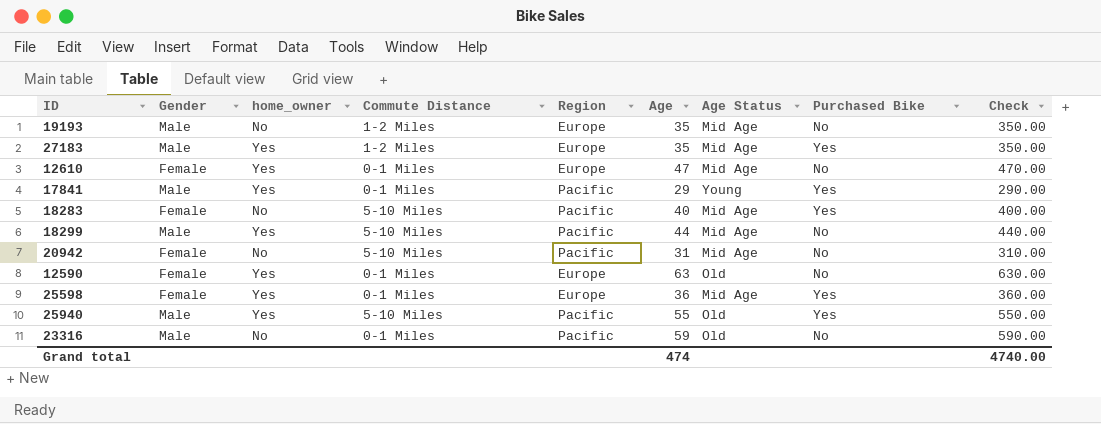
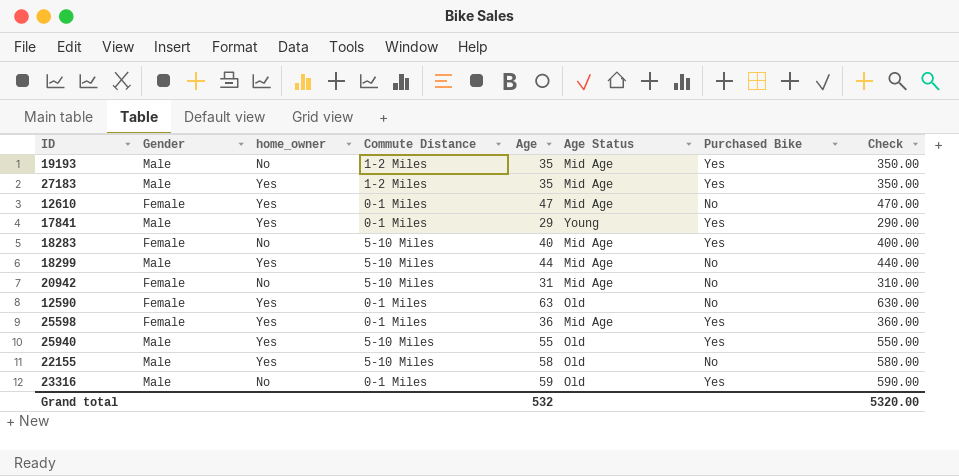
column Region | position: 5 -> none
19193 | Purchased Bike: No -> Yes
row 22155: none -> Male | Yes | 5-10 Miles | 58 | Old | No | 580.00
23316 | Purchased Bike: No -> Yes
Grand total | Age: 474 -> 532
Grand total | Check: 4740.00 -> 5320.00

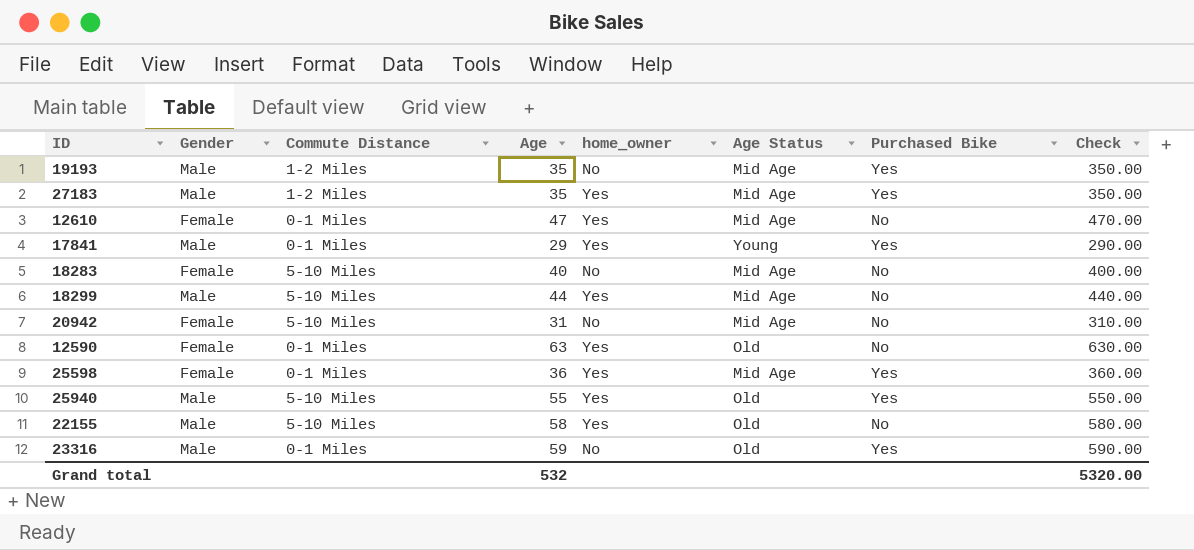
column home_owner | position: 3 -> 5
18283 | Purchased Bike: Yes -> No

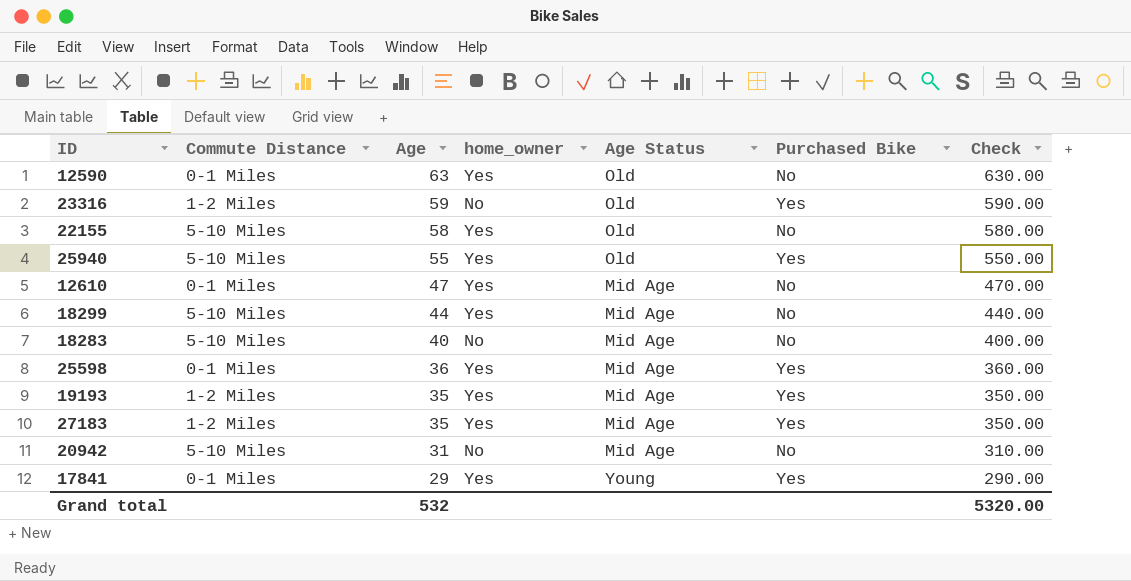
row order: none -> Age descending
column Gender | position: 2 -> none
23316 | Commute Distance: 0-1 Miles -> 1-2 Miles
19193 | home_owner: No -> Yes

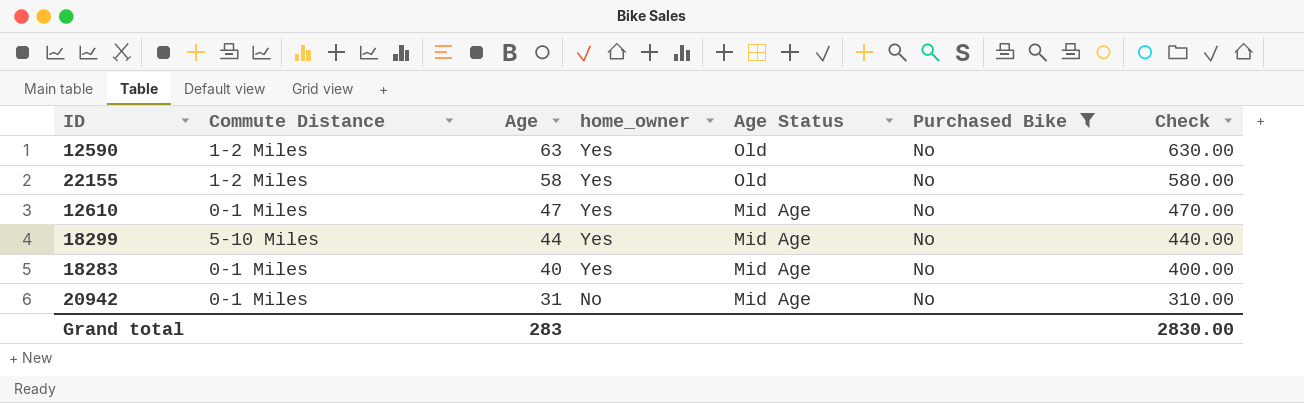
filter: none -> Purchased Bike = No
12590 | Commute Distance: 0-1 Miles -> 1-2 Miles
22155 | Commute Distance: 5-10 Miles -> 1-2 Miles
18283 | Commute Distance: 5-10 Miles -> 0-1 Miles
18283 | home_owner: No -> Yes
20942 | Commute Distance: 5-10 Miles -> 0-1 Miles
Grand total | Age: 532 -> 283
Grand total | Check: 5320.00 -> 2830.00

